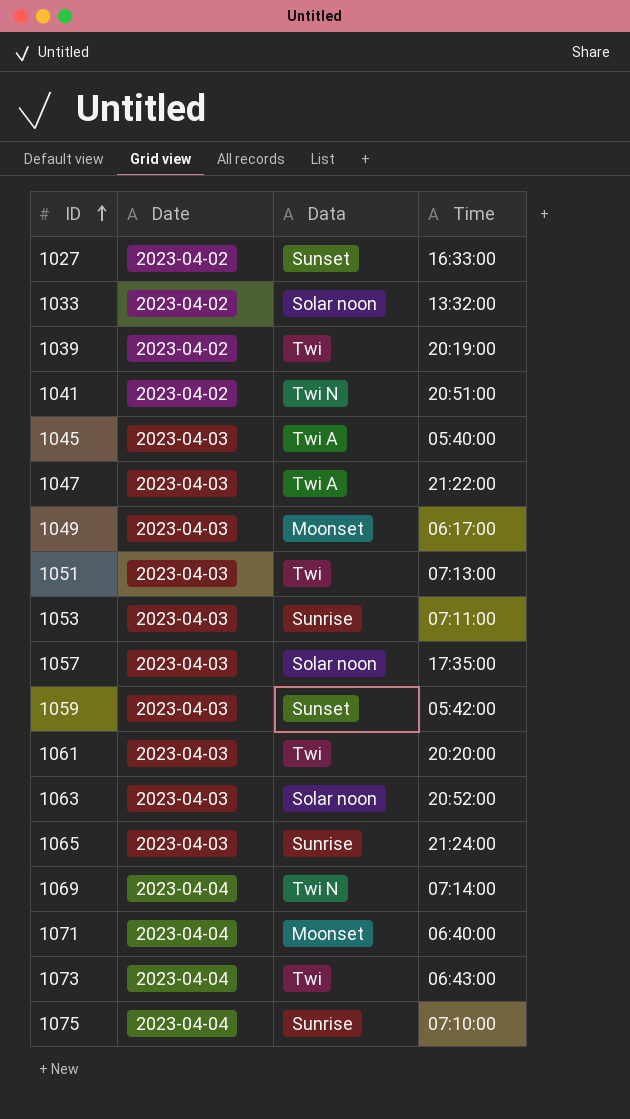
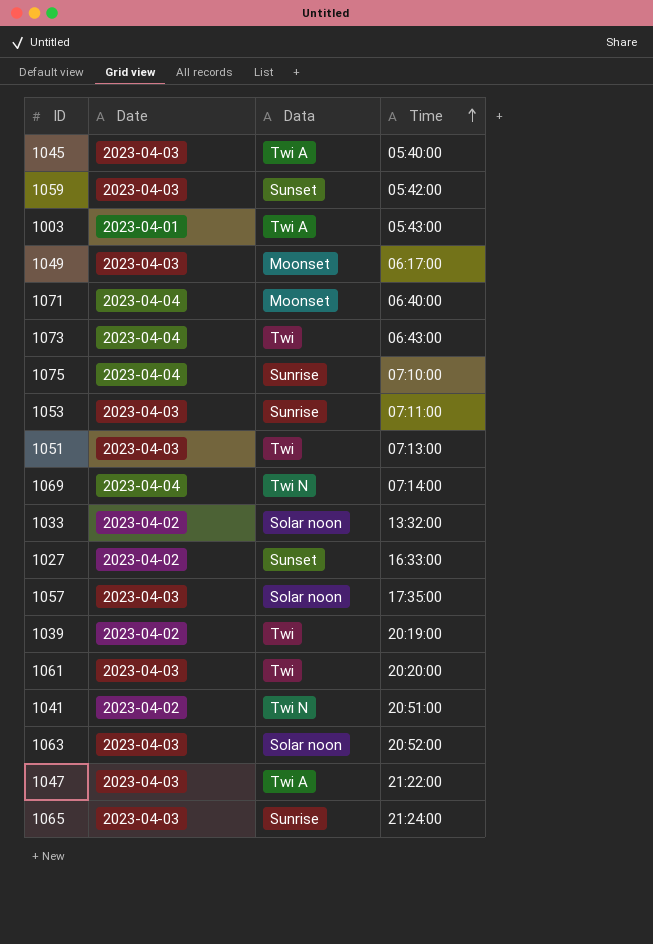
row order: ID ascending -> Time ascending
row 1003: none -> 2023-04-01 | Twi A | 05:43:00

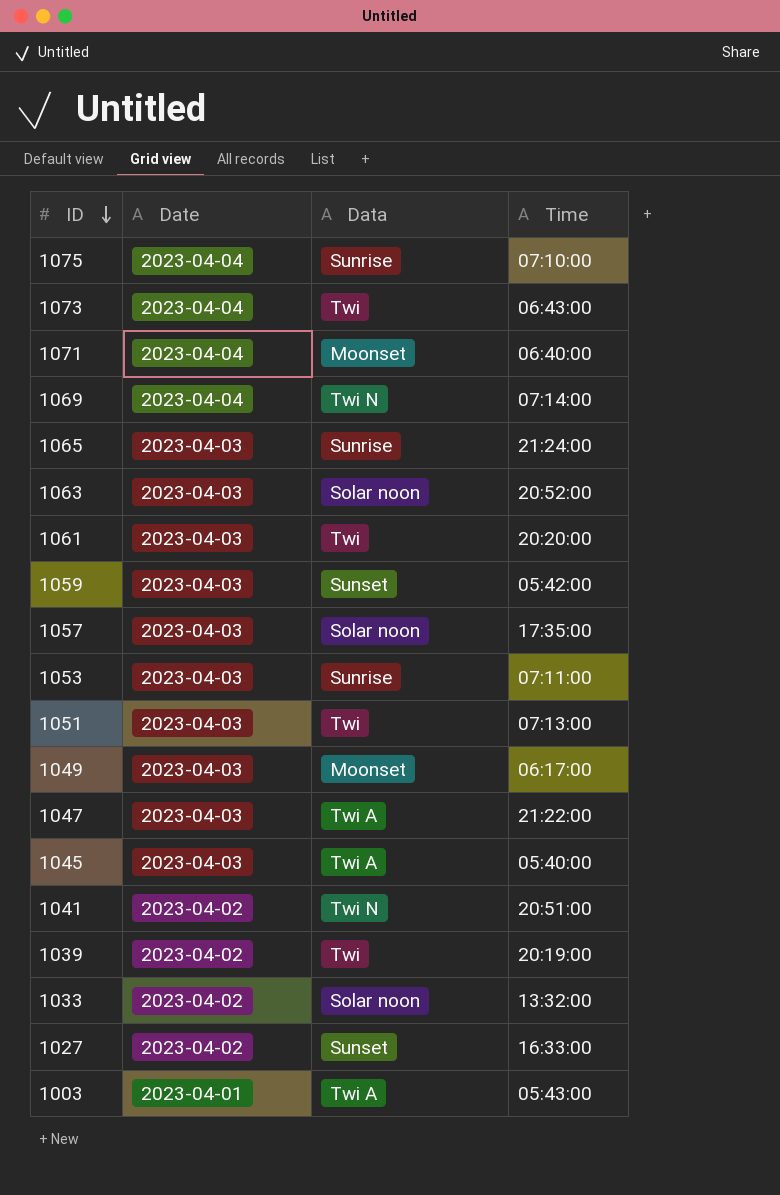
row order: Time ascending -> ID descending

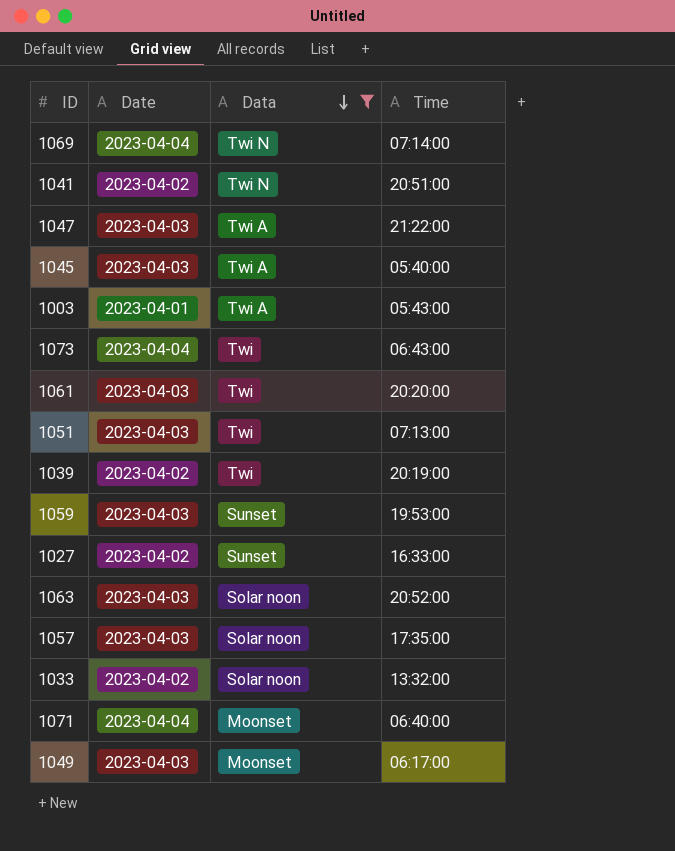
filter: none -> Data != Sunrise
row order: ID descending -> Data descending
1059 | Time: 05:42:00 -> 19:53:00

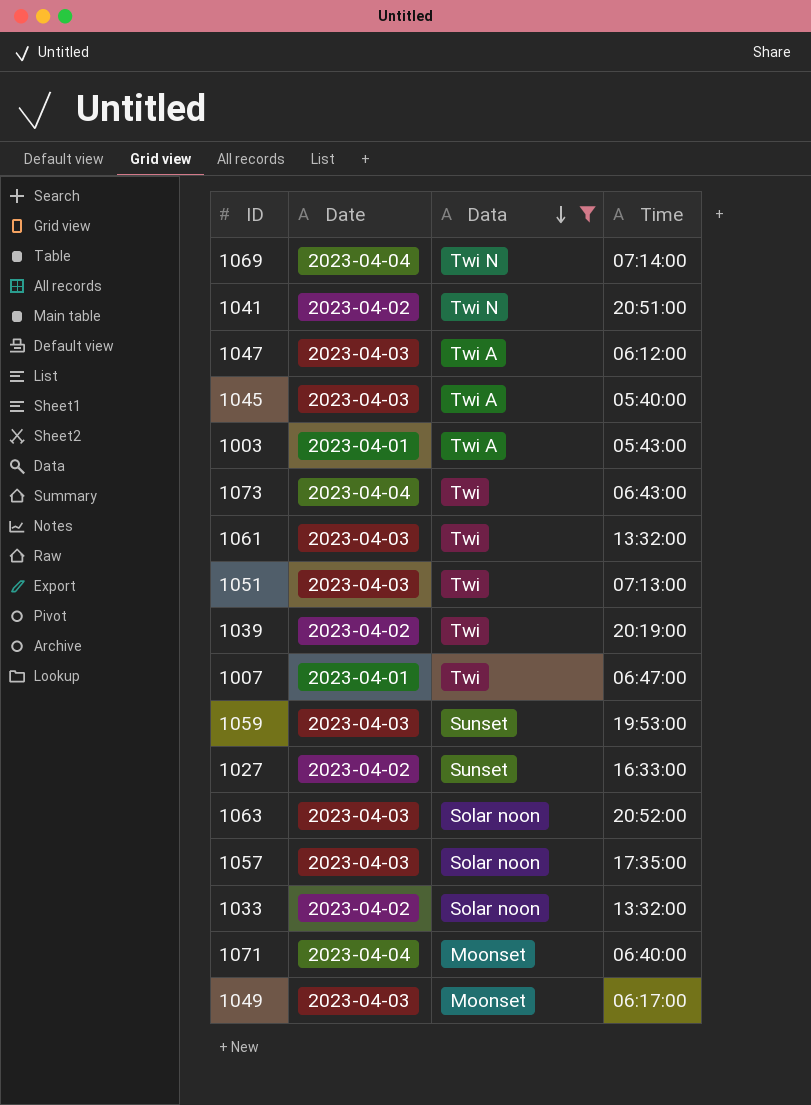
1047 | Time: 21:22:00 -> 06:12:00
1061 | Time: 20:20:00 -> 13:32:00
row 1007: none -> 2023-04-01 | Twi | 06:47:00

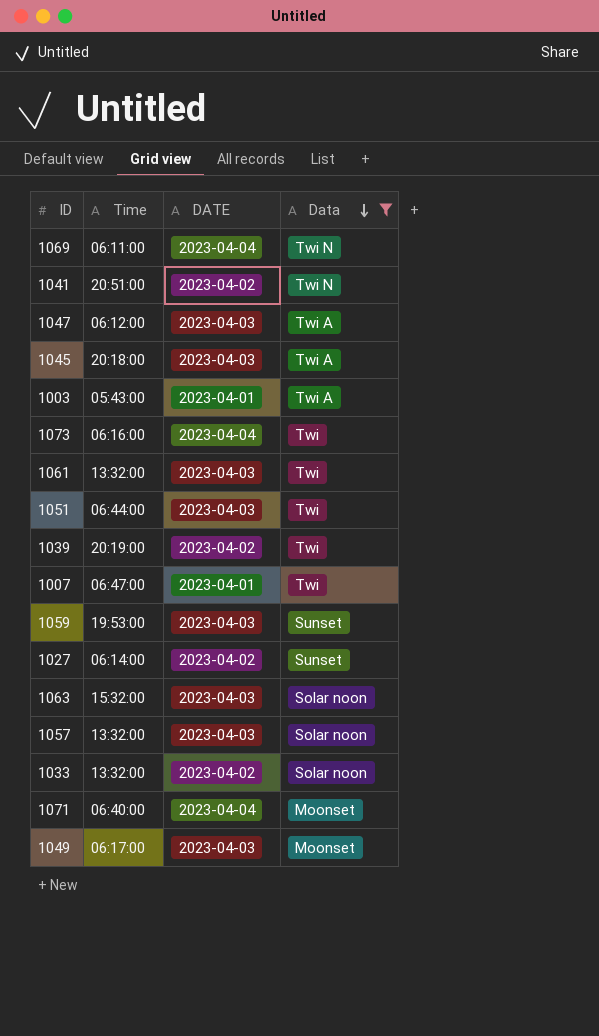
column Time | position: 4 -> 2
column name: Date -> DATE
1069 | Time: 07:14:00 -> 06:11:00
1045 | Time: 05:40:00 -> 20:18:00
1073 | Time: 06:43:00 -> 06:16:00
1051 | Time: 07:13:00 -> 06:44:00
1027 | Time: 16:33:00 -> 06:14:00
1063 | Time: 20:52:00 -> 15:32:00
1057 | Time: 17:35:00 -> 13:32:00

